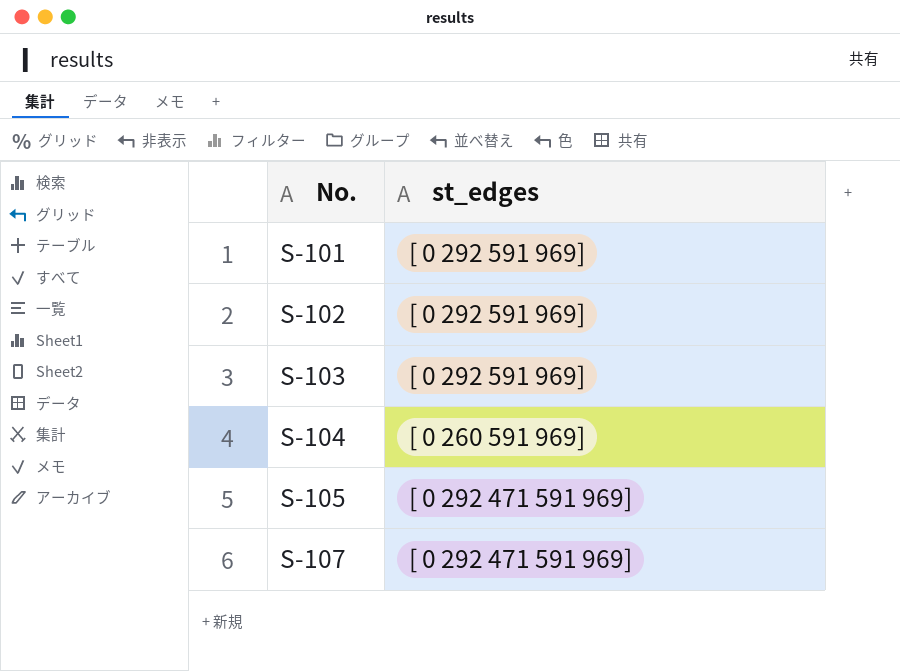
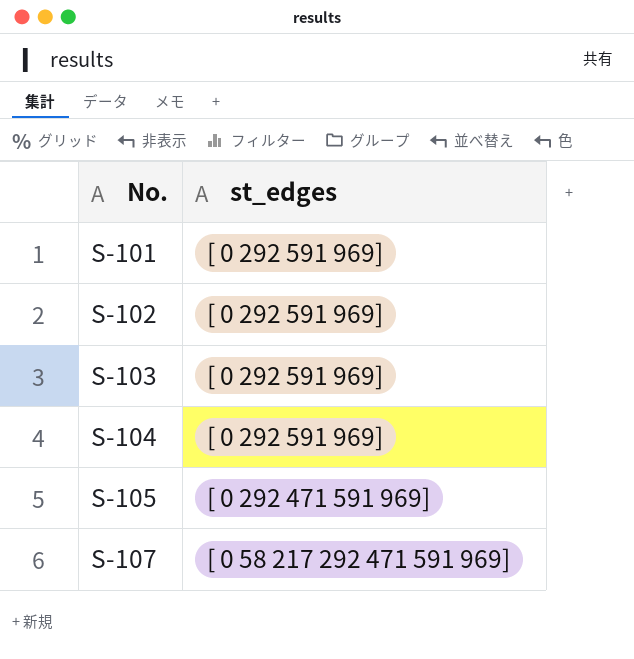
S-104 | st_edges: [ 0 260 591 969] -> [ 0 292 591 969]
S-107 | st_edges: [ 0 292 471 591 969] -> [ 0 58 217 292 471 591 969]

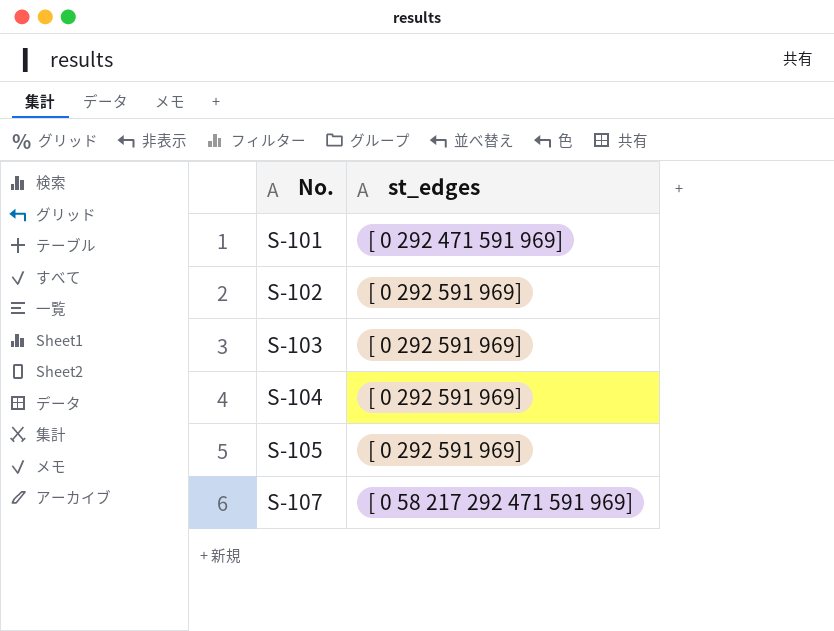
S-101 | st_edges: [ 0 292 591 969] -> [ 0 292 471 591 969]
S-105 | st_edges: [ 0 292 471 591 969] -> [ 0 292 591 969]

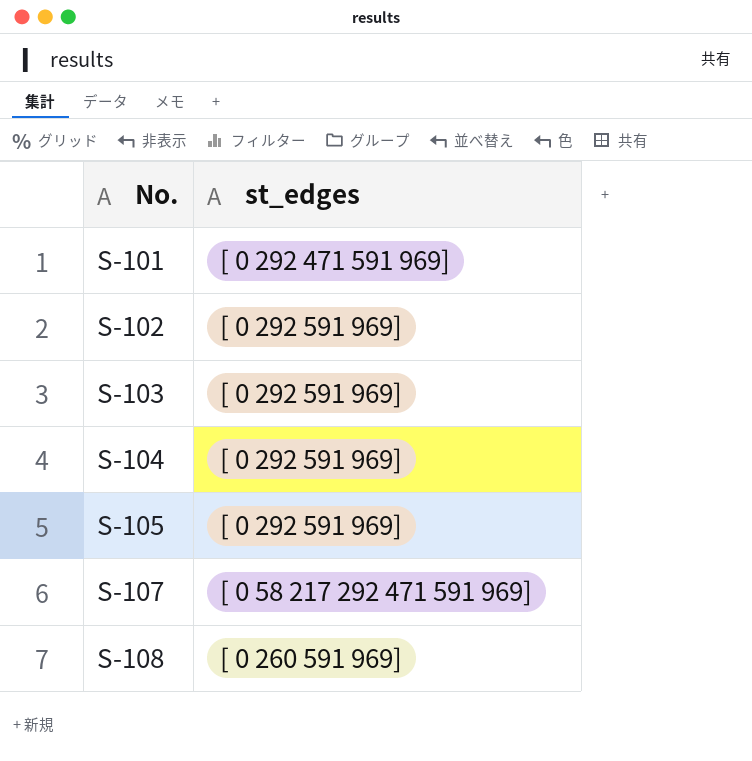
row S-108: none -> [ 0 260 591 969]

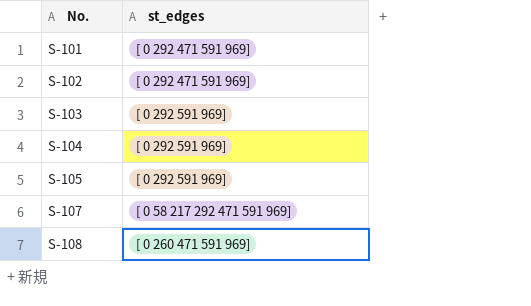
S-102 | st_edges: [ 0 292 591 969] -> [ 0 292 471 591 969]
S-108 | st_edges: [ 0 260 591 969] -> [ 0 260 471 591 969]

